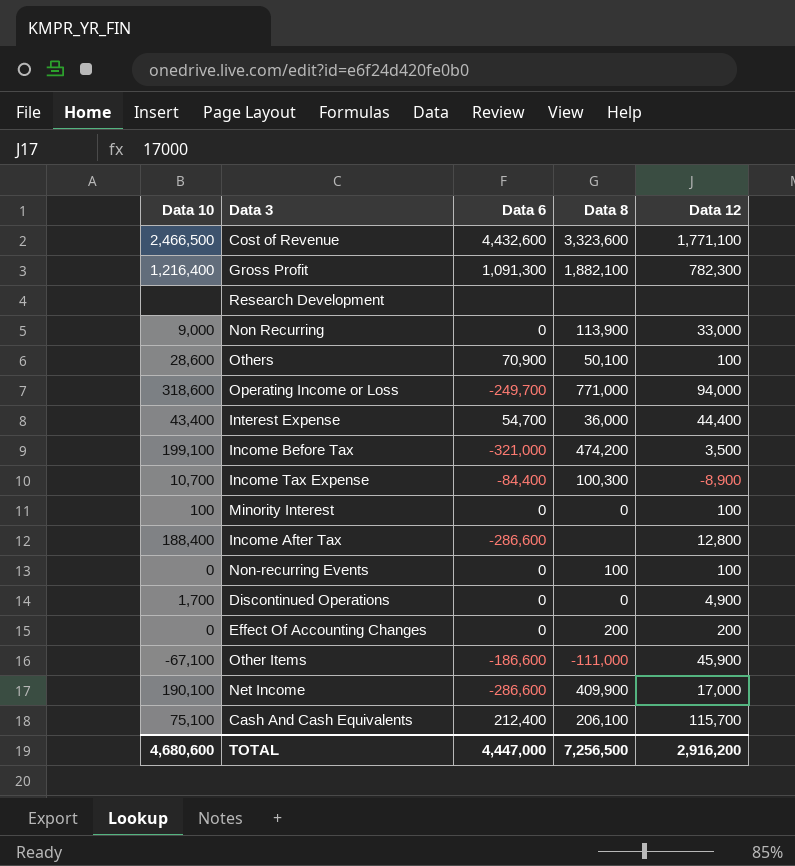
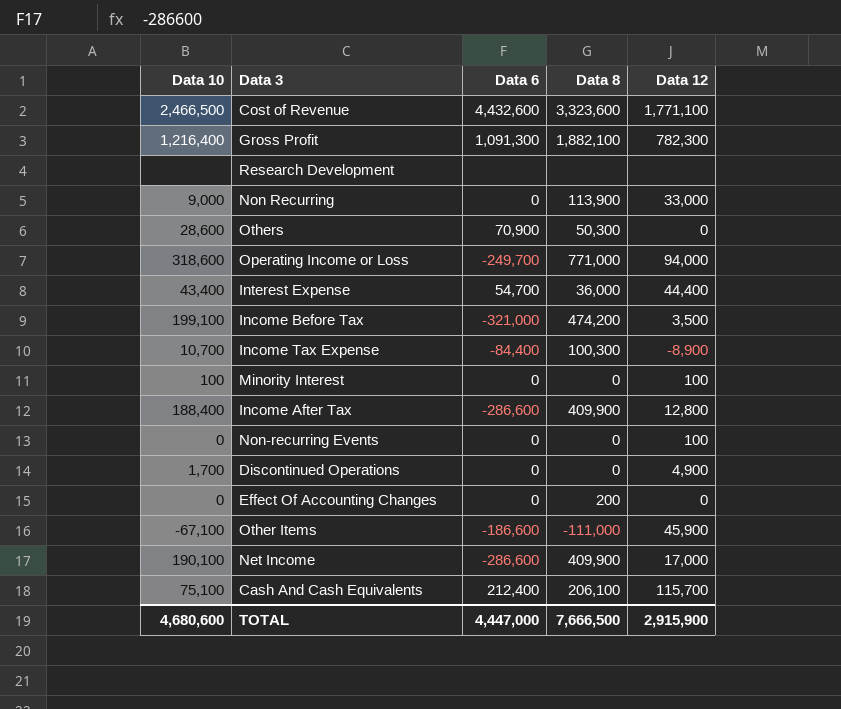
Others | Data 8: 50,100 -> 50,300
Others | Data 12: 100 -> 0
Income After Tax | Data 8: none -> 409,900
Non-recurring Events | Data 8: 100 -> 0
Effect Of Accounting Changes | Data 12: 200 -> 0
TOTAL | Data 8: 7,256,500 -> 7,666,500
TOTAL | Data 12: 2,916,200 -> 2,915,900

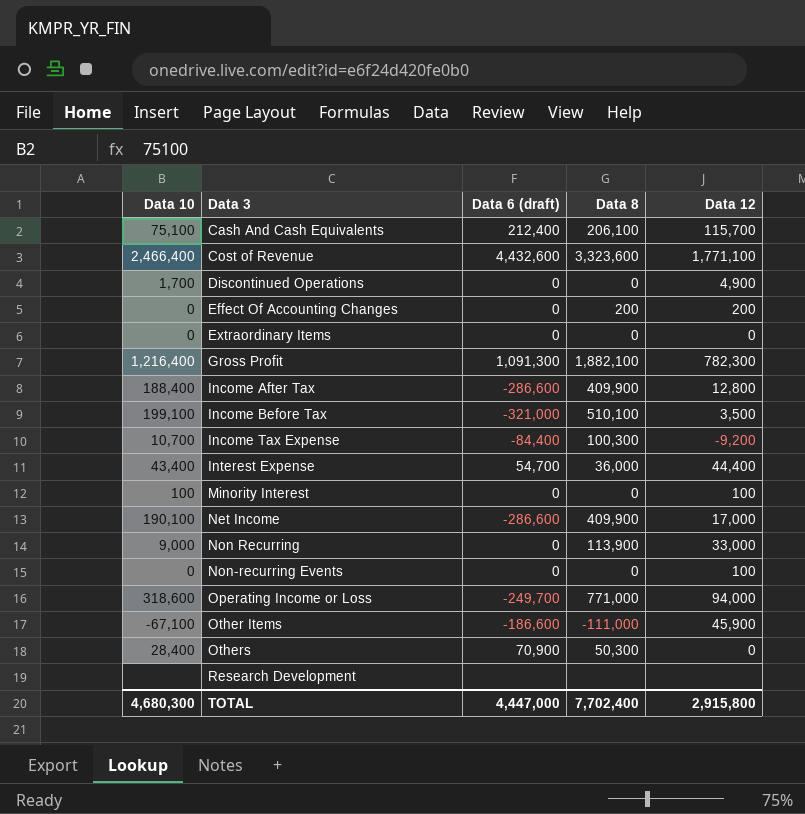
row order: none -> Data 3 ascending
column name: Data 6 -> Data 6 (draft)
Cost of Revenue | Data 10: 2,466,500 -> 2,466,400
Effect Of Accounting Changes | Data 12: 0 -> 200
row Extraordinary Items: none -> 0 | 0 | 0 | 0
Income Before Tax | Data 8: 474,200 -> 510,100
Income Tax Expense | Data 12: -8,900 -> -9,200
Others | Data 10: 28,600 -> 28,400
TOTAL | Data 10: 4,680,600 -> 4,680,300
TOTAL | Data 8: 7,666,500 -> 7,702,400
TOTAL | Data 12: 2,915,900 -> 2,915,800

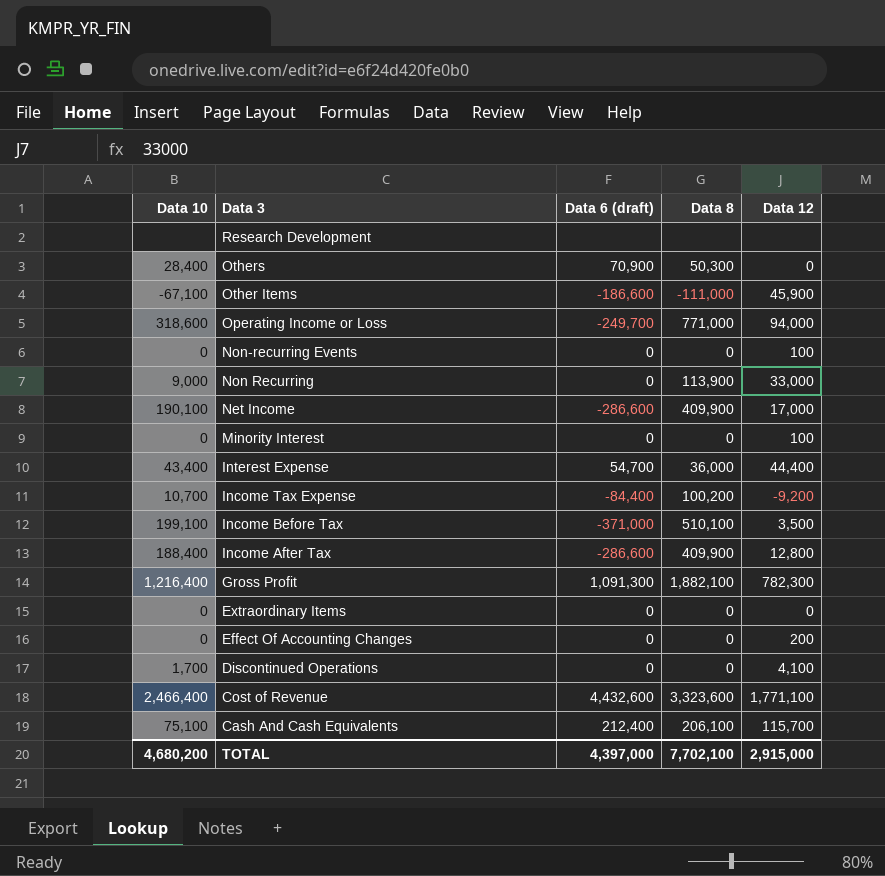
row order: Data 3 ascending -> Data 3 descending
Minority Interest | Data 10: 100 -> 0
Income Tax Expense | Data 8: 100,300 -> 100,200
Income Before Tax | Data 6 (draft): -321,000 -> -371,000
Effect Of Accounting Changes | Data 8: 200 -> 0
Discontinued Operations | Data 12: 4,900 -> 4,100
TOTAL | Data 10: 4,680,300 -> 4,680,200
TOTAL | Data 6 (draft): 4,447,000 -> 4,397,000
TOTAL | Data 8: 7,702,400 -> 7,702,100
TOTAL | Data 12: 2,915,800 -> 2,915,000

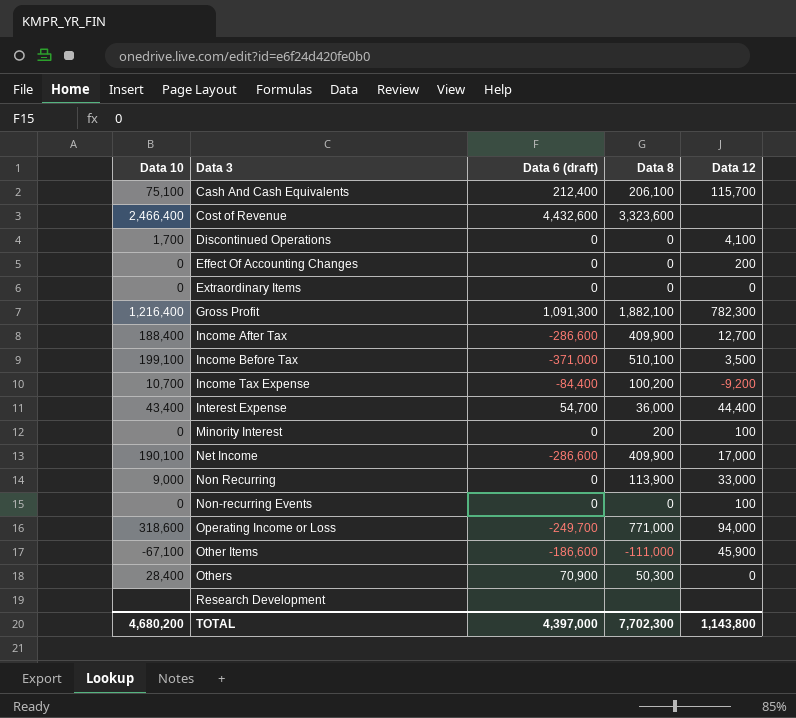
row order: Data 3 descending -> Data 3 ascending
Cost of Revenue | Data 12: 1,771,100 -> none
Income After Tax | Data 12: 12,800 -> 12,700
Minority Interest | Data 8: 0 -> 200
TOTAL | Data 8: 7,702,100 -> 7,702,300
TOTAL | Data 12: 2,915,000 -> 1,143,800

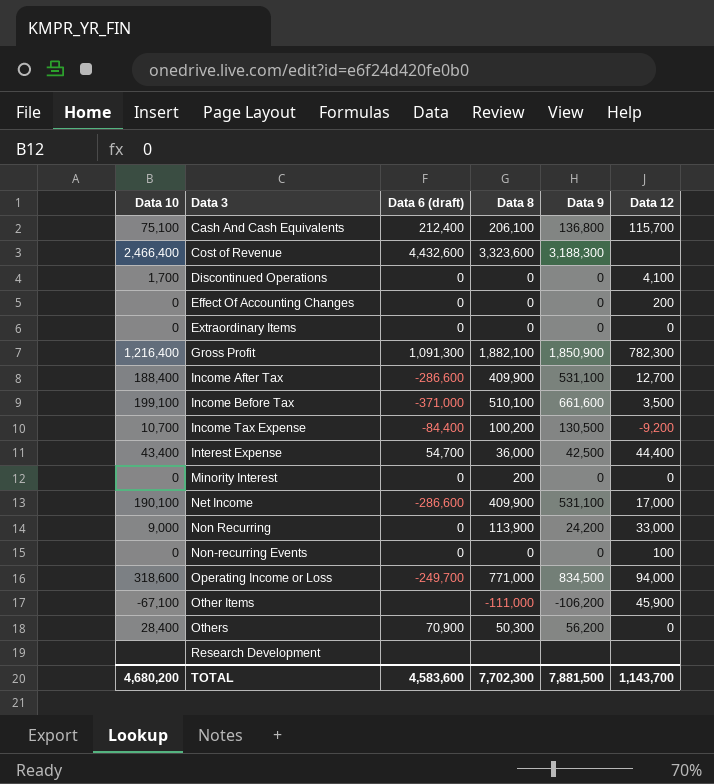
column Data 9 | position: none -> 5
Minority Interest | Data 12: 100 -> 0
Other Items | Data 6 (draft): -186,600 -> none
TOTAL | Data 6 (draft): 4,397,000 -> 4,583,600
TOTAL | Data 12: 1,143,800 -> 1,143,700

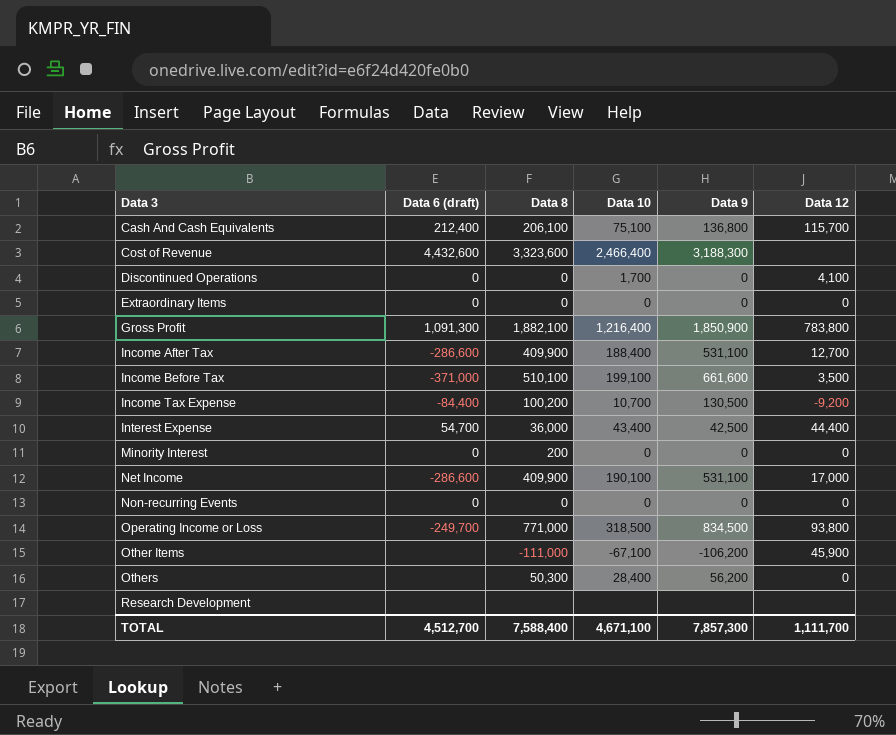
column Data 10 | position: 1 -> 4
row Effect Of Accounting Changes: 0 | 0 | 0 | 0 | 200 -> none
row Non Recurring: 9,000 | 0 | 113,900 | 24,200 | 33,000 -> none
Gross Profit | Data 12: 782,300 -> 783,800
Non-recurring Events | Data 12: 100 -> 0
Operating Income or Loss | Data 10: 318,600 -> 318,500
Operating Income or Loss | Data 12: 94,000 -> 93,800
Others | Data 6 (draft): 70,900 -> none
TOTAL | Data 6 (draft): 4,583,600 -> 4,512,700
TOTAL | Data 8: 7,702,300 -> 7,588,400
TOTAL | Data 10: 4,680,200 -> 4,671,100
TOTAL | Data 9: 7,881,500 -> 7,857,300
TOTAL | Data 12: 1,143,700 -> 1,111,700

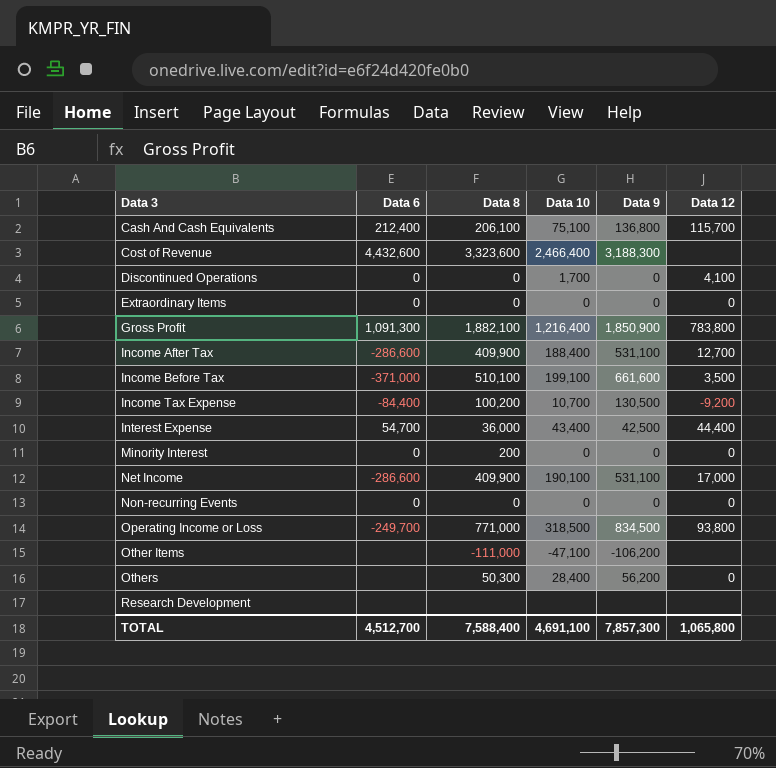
column name: Data 6 (draft) -> Data 6
Other Items | Data 10: -67,100 -> -47,100
Other Items | Data 12: 45,900 -> none
TOTAL | Data 10: 4,671,100 -> 4,691,100
TOTAL | Data 12: 1,111,700 -> 1,065,800

